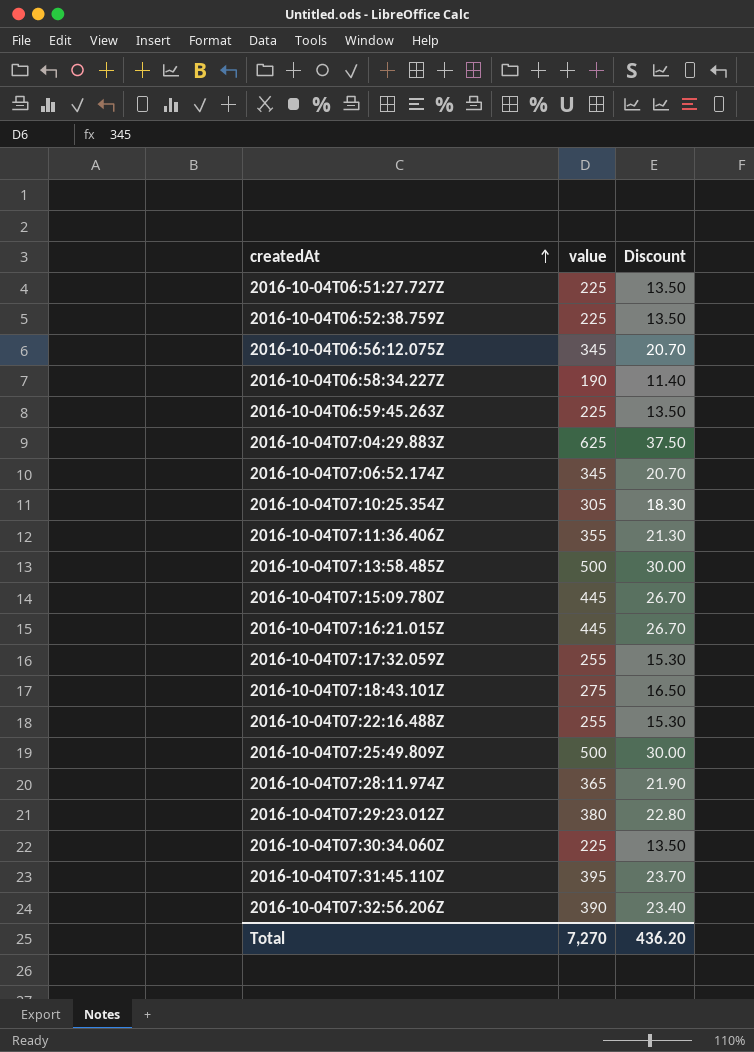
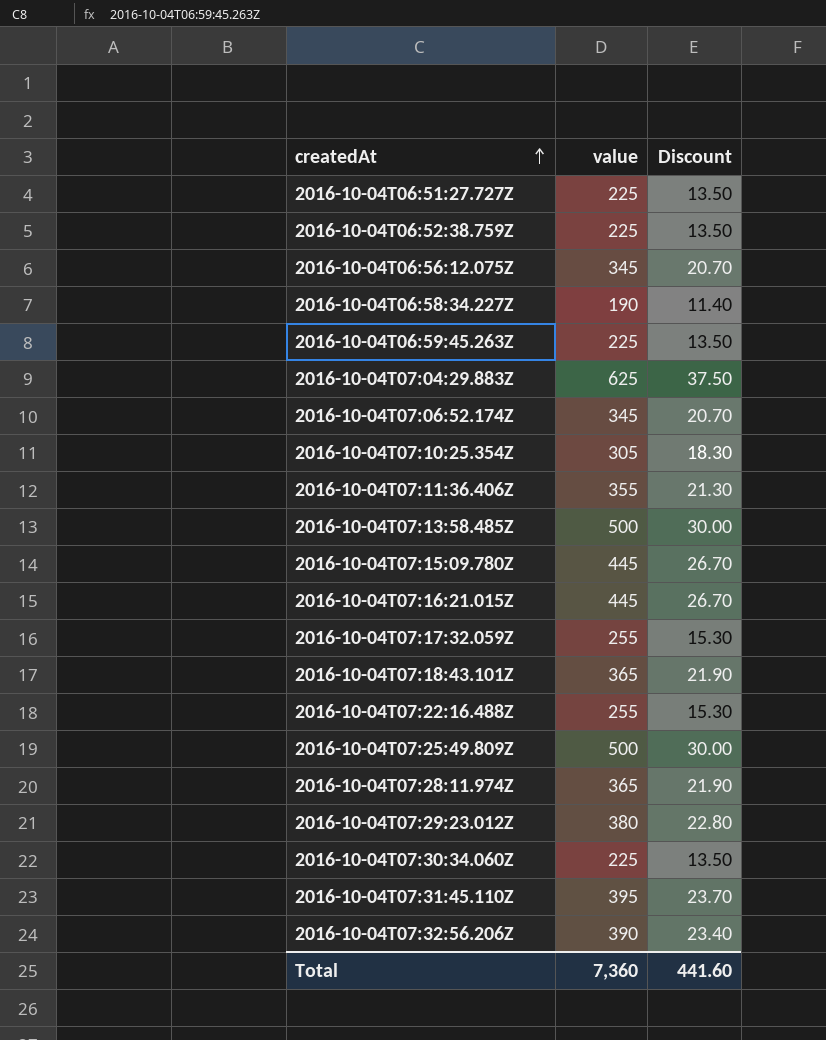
2016-10-04T07:18:43.101Z | value: 275 -> 365
2016-10-04T07:18:43.101Z | Discount: 16.50 -> 21.90
Total | value: 7,270 -> 7,360
Total | Discount: 436.20 -> 441.60

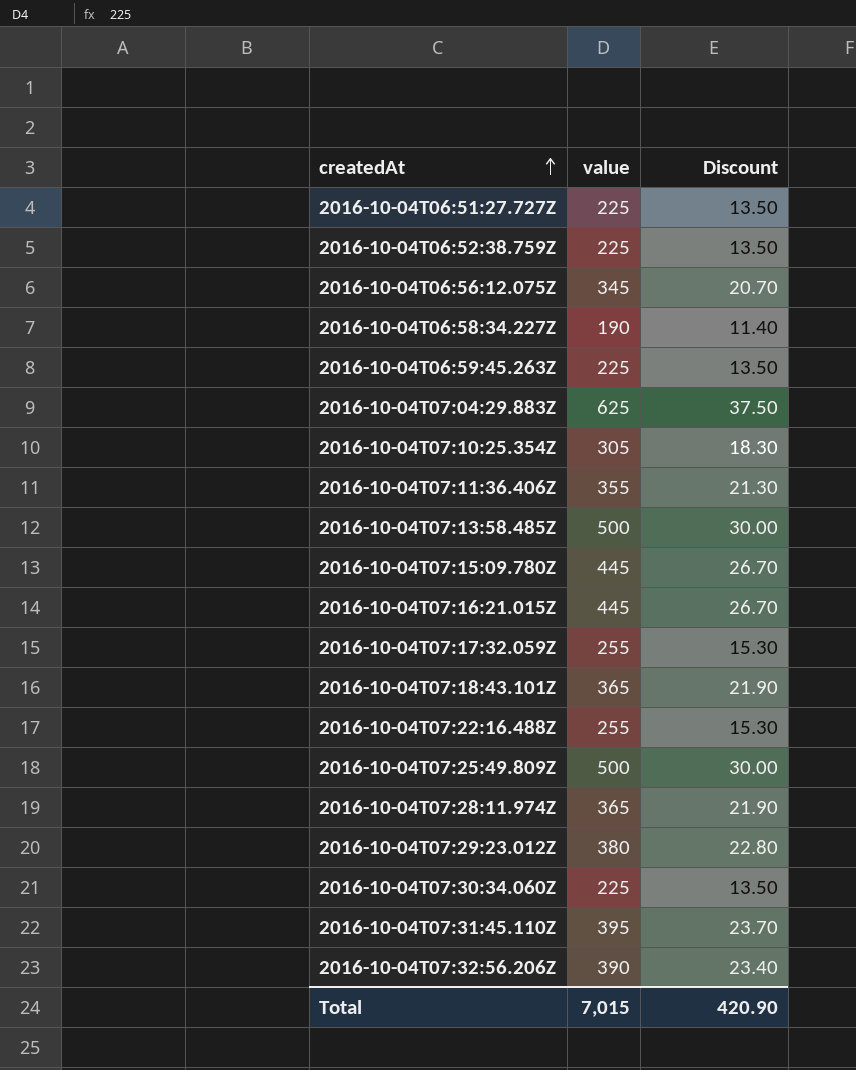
row 2016-10-04T07:06:52.174Z: 345 | 20.70 -> none
Total | value: 7,360 -> 7,015
Total | Discount: 441.60 -> 420.90

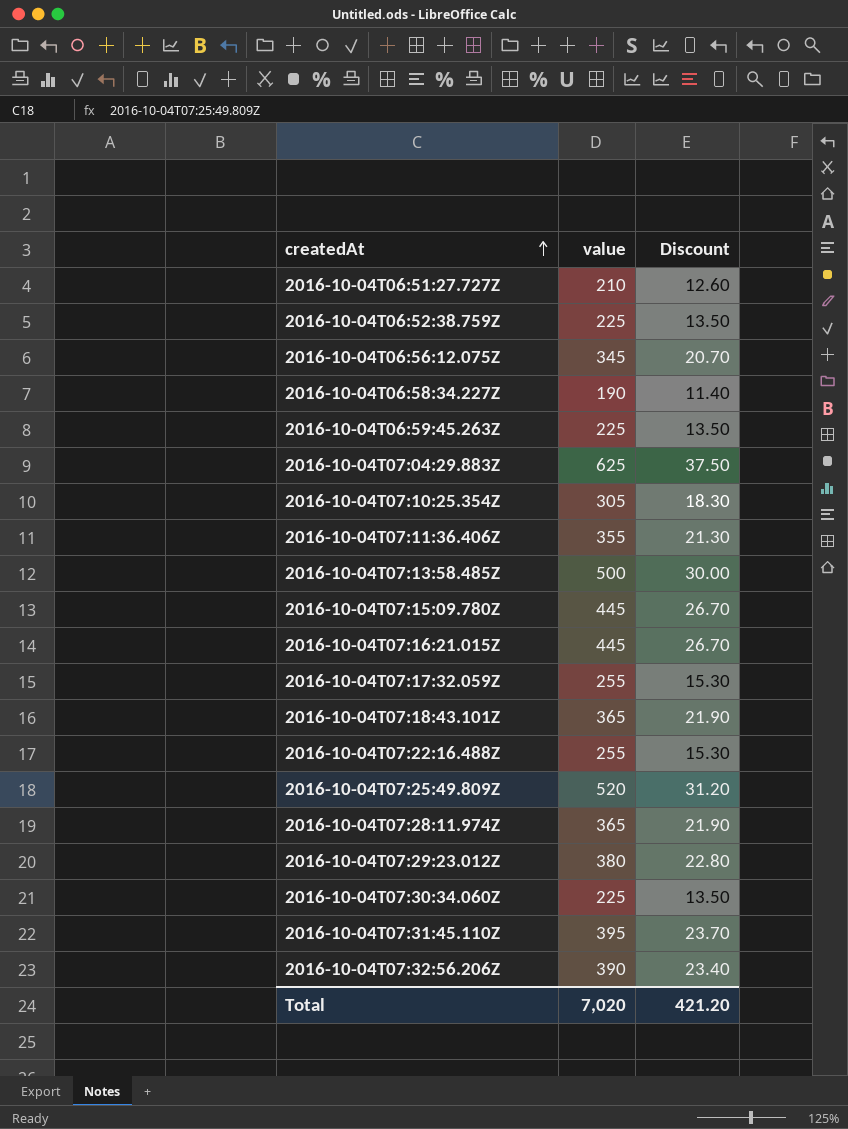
2016-10-04T06:51:27.727Z | value: 225 -> 210
2016-10-04T06:51:27.727Z | Discount: 13.50 -> 12.60
2016-10-04T07:25:49.809Z | value: 500 -> 520
2016-10-04T07:25:49.809Z | Discount: 30.00 -> 31.20
Total | value: 7,015 -> 7,020
Total | Discount: 420.90 -> 421.20

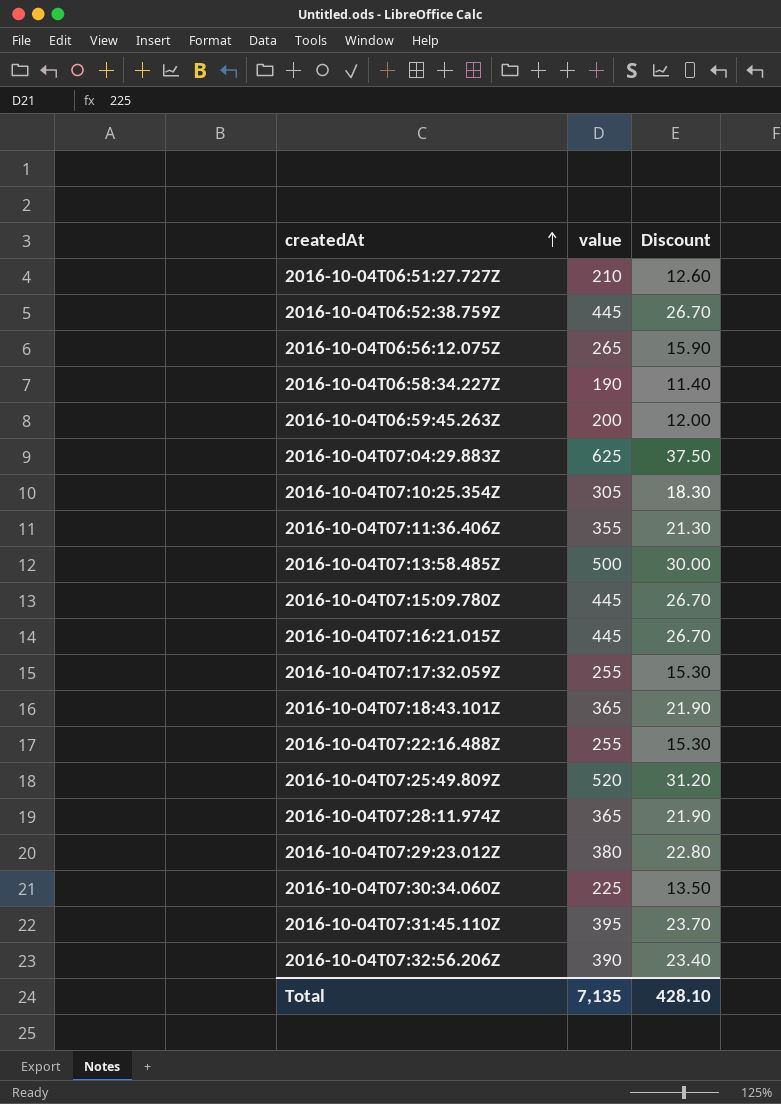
2016-10-04T06:52:38.759Z | value: 225 -> 445
2016-10-04T06:52:38.759Z | Discount: 13.50 -> 26.70
2016-10-04T06:56:12.075Z | value: 345 -> 265
2016-10-04T06:56:12.075Z | Discount: 20.70 -> 15.90
2016-10-04T06:59:45.263Z | value: 225 -> 200
2016-10-04T06:59:45.263Z | Discount: 13.50 -> 12.00
Total | value: 7,020 -> 7,135
Total | Discount: 421.20 -> 428.10

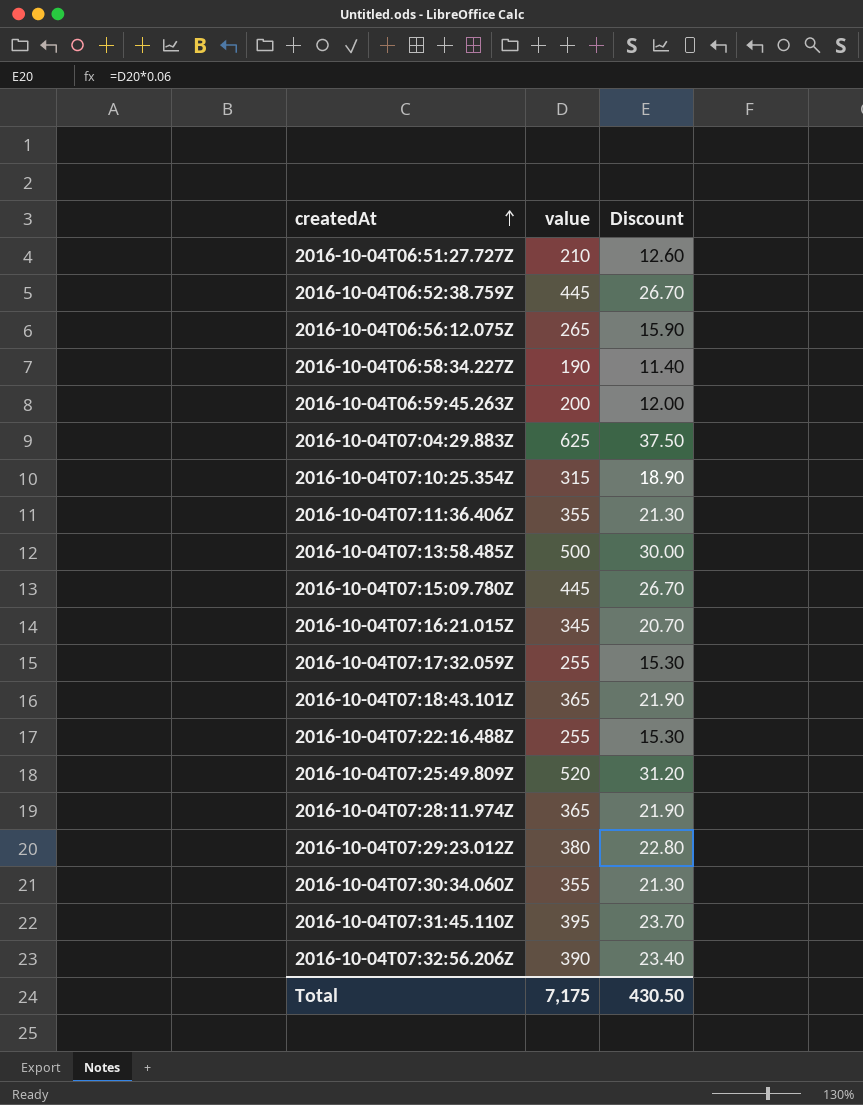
2016-10-04T07:10:25.354Z | value: 305 -> 315
2016-10-04T07:10:25.354Z | Discount: 18.30 -> 18.90
2016-10-04T07:16:21.015Z | value: 445 -> 345
2016-10-04T07:16:21.015Z | Discount: 26.70 -> 20.70
2016-10-04T07:30:34.060Z | value: 225 -> 355
2016-10-04T07:30:34.060Z | Discount: 13.50 -> 21.30
Total | value: 7,135 -> 7,175
Total | Discount: 428.10 -> 430.50

